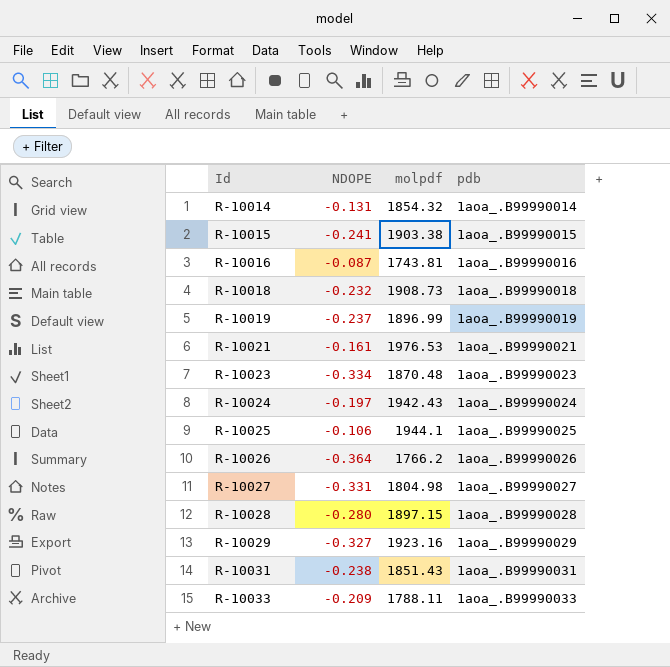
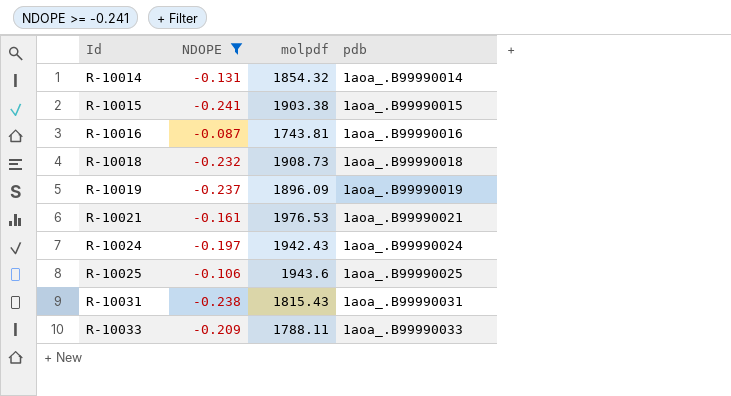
filter: none -> NDOPE >= -0.241
R-10019 | molpdf: 1896.99 -> 1896.09
R-10025 | molpdf: 1944.1 -> 1943.6
R-10031 | molpdf: 1851.43 -> 1815.43

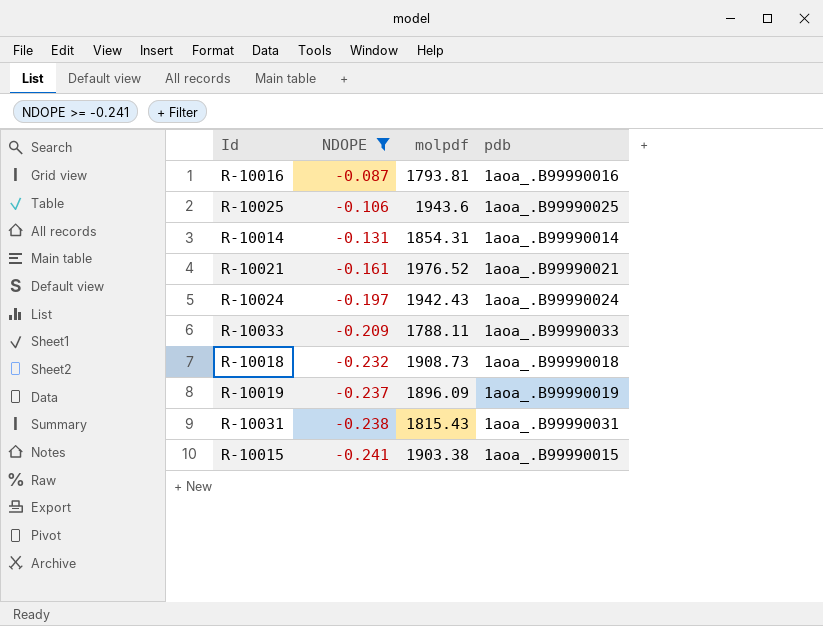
row order: Id ascending -> NDOPE descending
R-10016 | molpdf: 1743.81 -> 1793.81
R-10014 | molpdf: 1854.32 -> 1854.31
R-10021 | molpdf: 1976.53 -> 1976.52

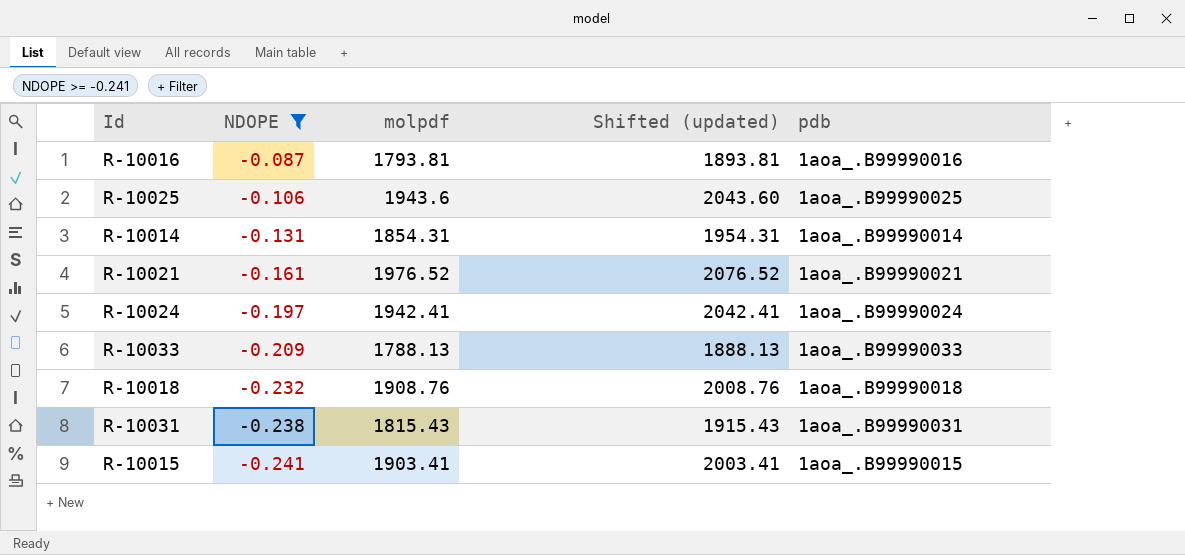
column Shifted (updated) | formula: none -> [molpdf] + 100
row R-10019: -0.237 | 1896.09 | 1aoa_.B99990019 -> none
R-10024 | molpdf: 1942.43 -> 1942.41
R-10033 | molpdf: 1788.11 -> 1788.13
R-10018 | molpdf: 1908.73 -> 1908.76
R-10015 | molpdf: 1903.38 -> 1903.41

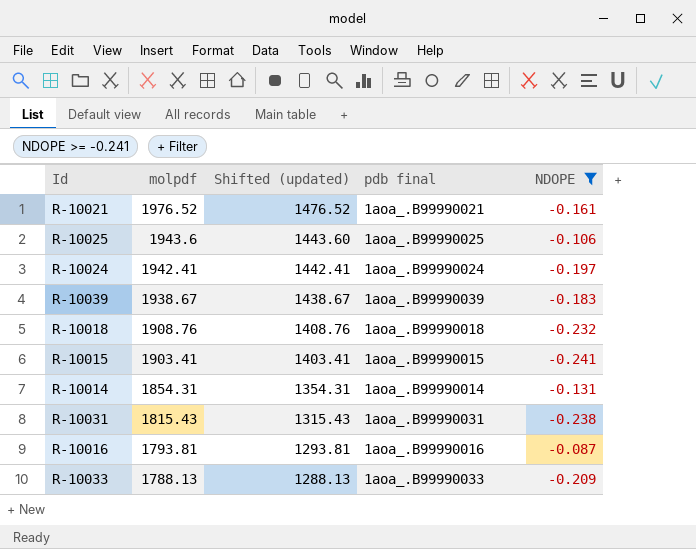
row order: NDOPE descending -> molpdf descending
column Shifted (updated) | formula: [molpdf] + 100 -> [molpdf] - 500
column name: pdb -> pdb final
column NDOPE | position: 2 -> 5
row R-10039: none -> 1938.67 | 1438.67 | 1aoa_.B99990039 | -0.183

